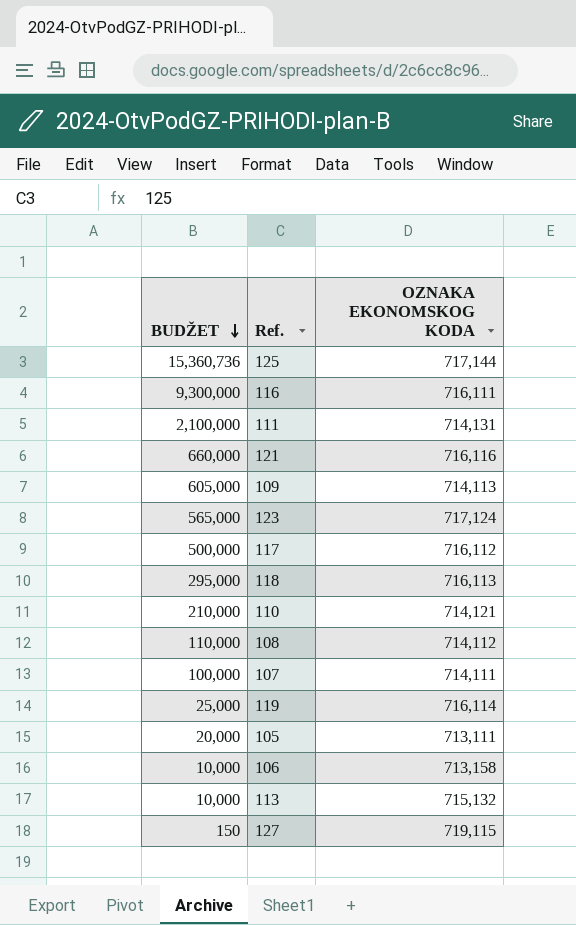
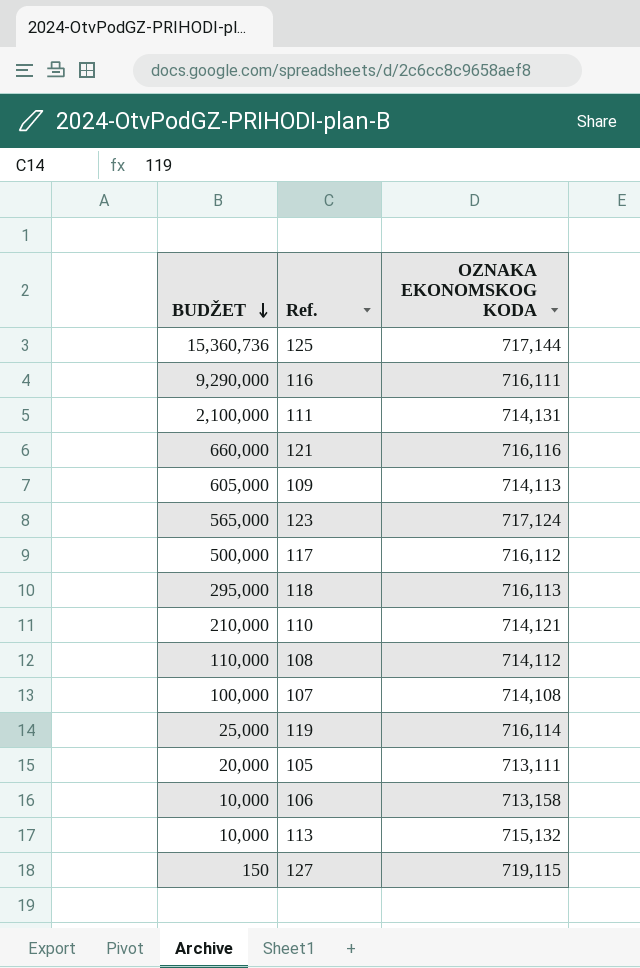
116 | BUDŽET: 9,300,000 -> 9,290,000
107 | OZNAKA EKONOMSKOG KODA: 714,111 -> 714,108

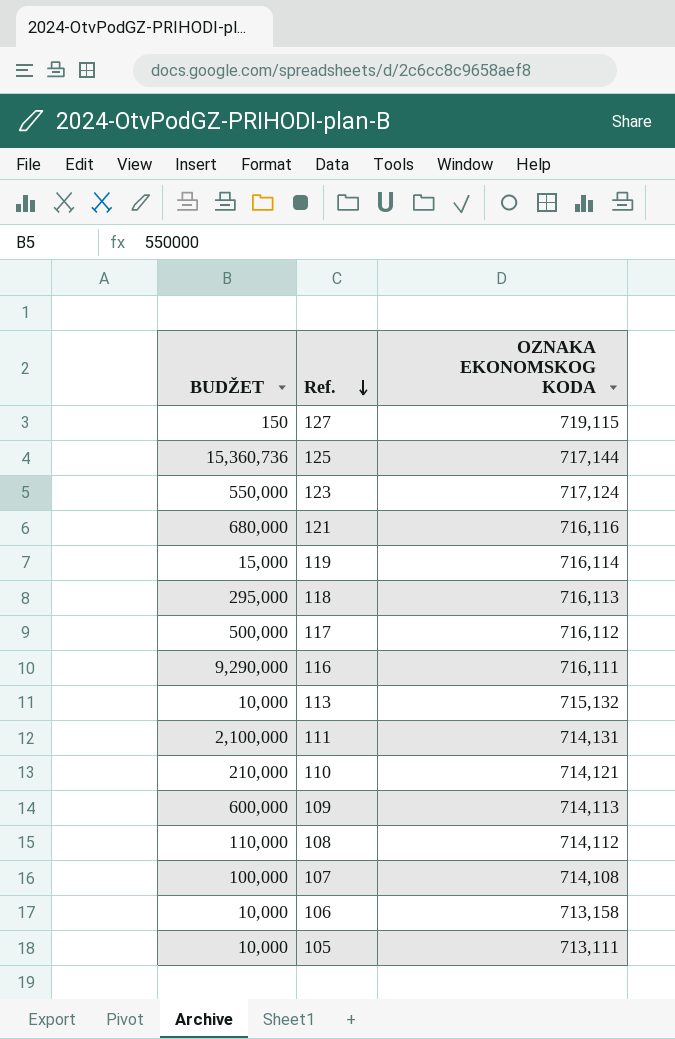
row order: BUDŽET descending -> Ref. descending
123 | BUDŽET: 565,000 -> 550,000
121 | BUDŽET: 660,000 -> 680,000
119 | BUDŽET: 25,000 -> 15,000
109 | BUDŽET: 605,000 -> 600,000
105 | BUDŽET: 20,000 -> 10,000

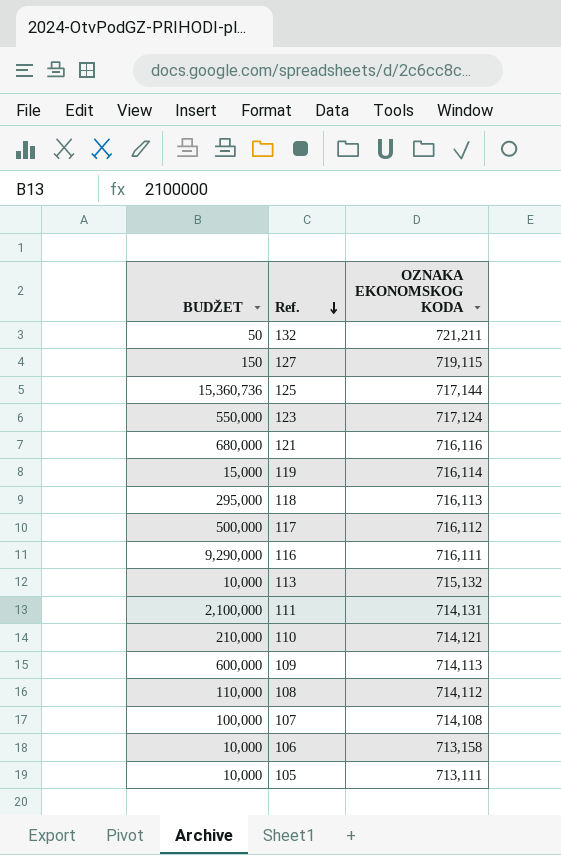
row 132: none -> 50 | 721,211

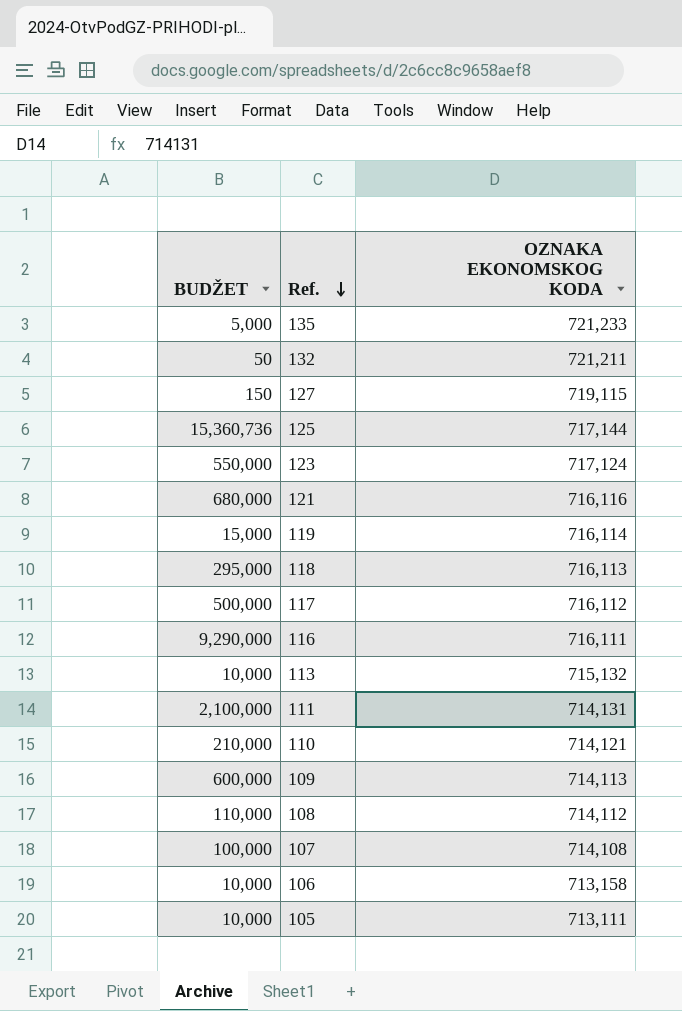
row 135: none -> 5,000 | 721,233

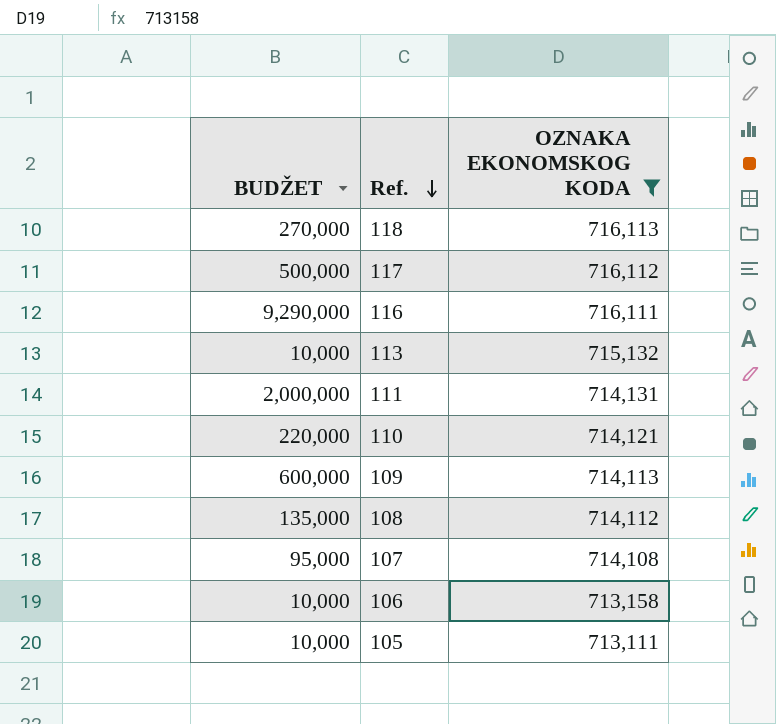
filter: none -> OZNAKA EKONOMSKOG KODA <= 716,113
118 | BUDŽET: 295,000 -> 270,000
111 | BUDŽET: 2,100,000 -> 2,000,000
110 | BUDŽET: 210,000 -> 220,000
108 | BUDŽET: 110,000 -> 135,000
107 | BUDŽET: 100,000 -> 95,000

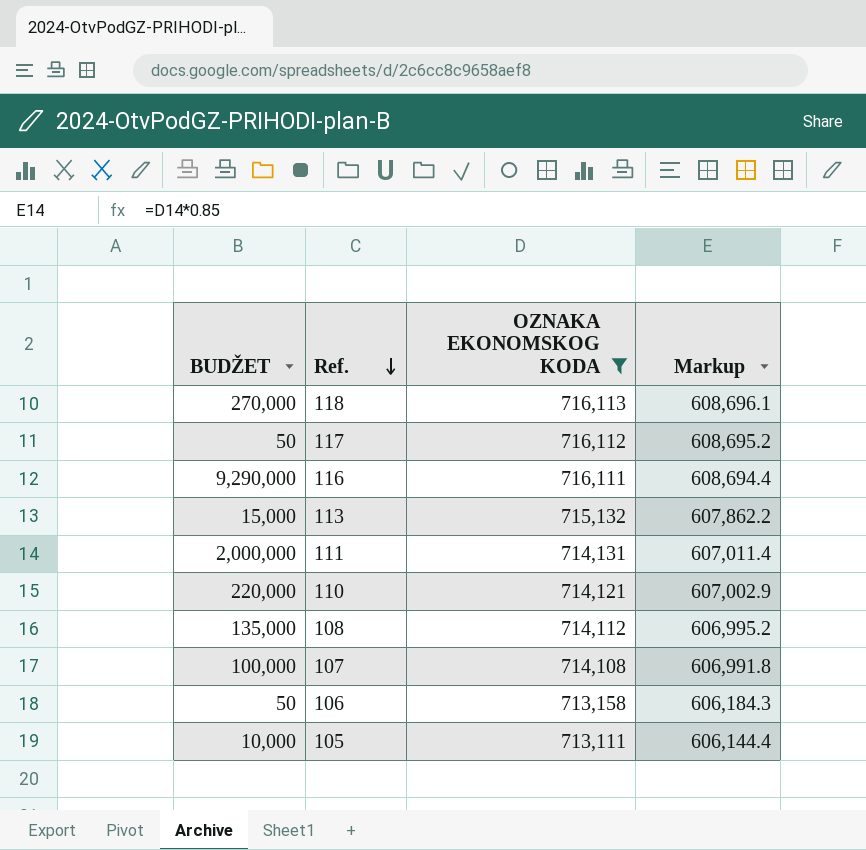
column Markup | formula: none -> [OZNAKA EKONOMSKOG KODA] * 0.85
row 109: 600,000 | 714,113 -> none
117 | BUDŽET: 500,000 -> 50
113 | BUDŽET: 10,000 -> 15,000
107 | BUDŽET: 95,000 -> 100,000
106 | BUDŽET: 10,000 -> 50

